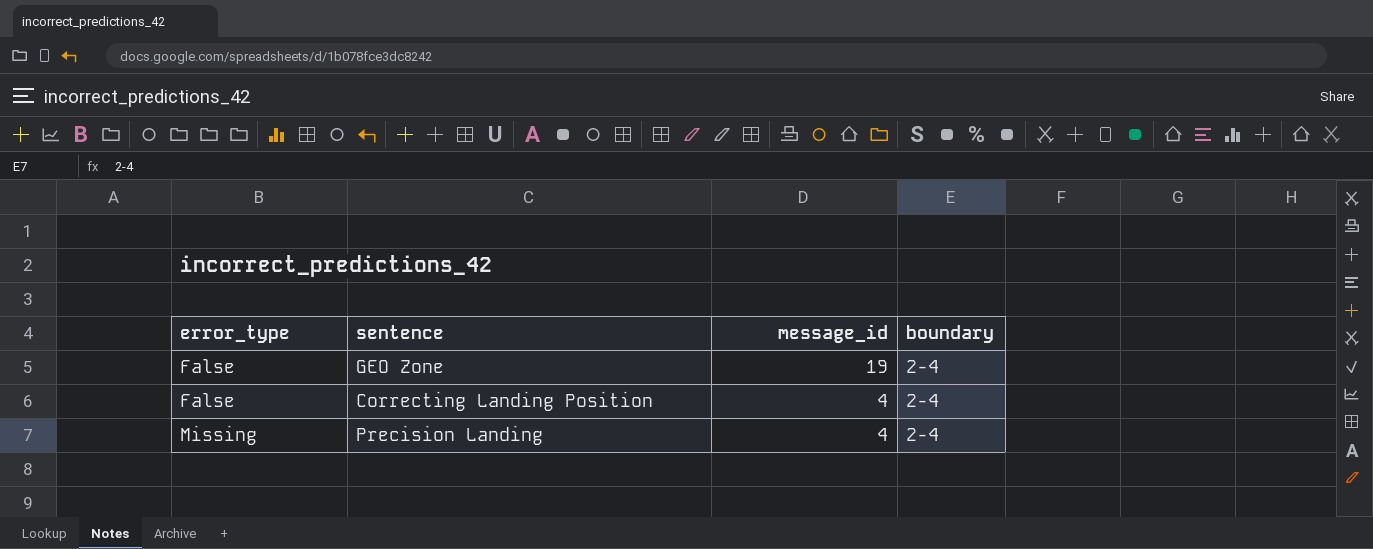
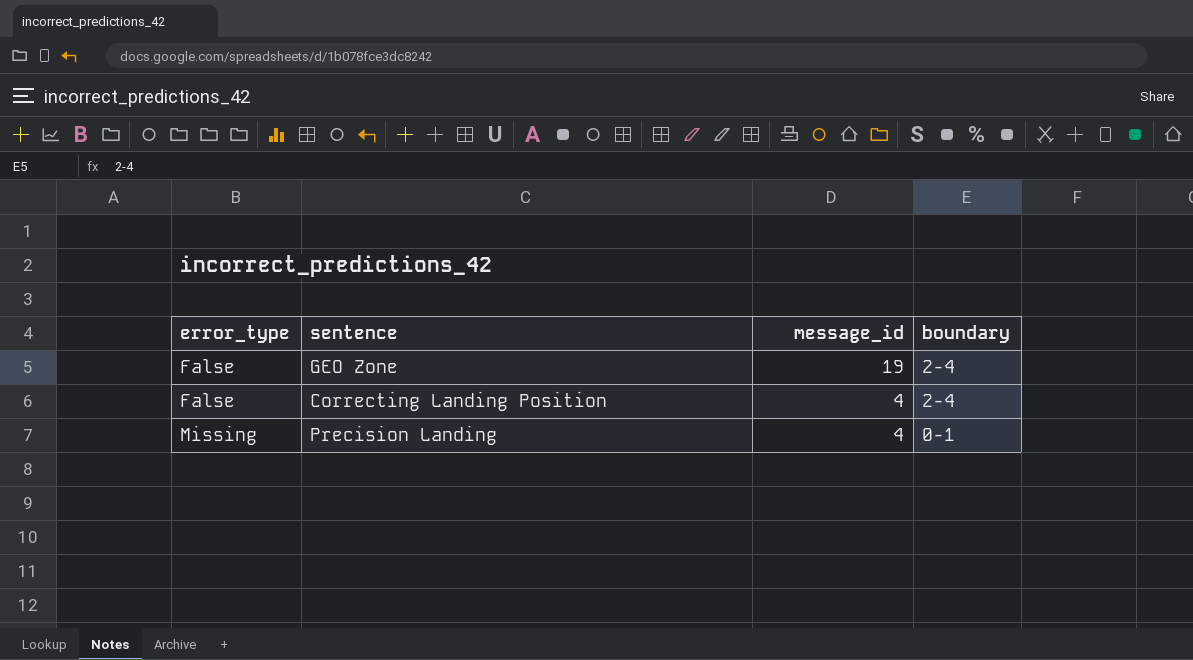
Precision Landing | boundary: 2-4 -> 0-1

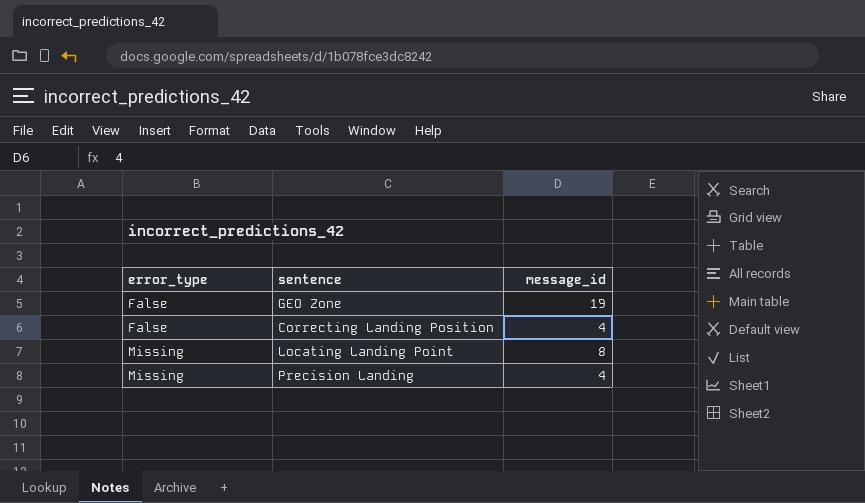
column boundary | position: 4 -> none
row Locating Landing Point: none -> Missing | 8

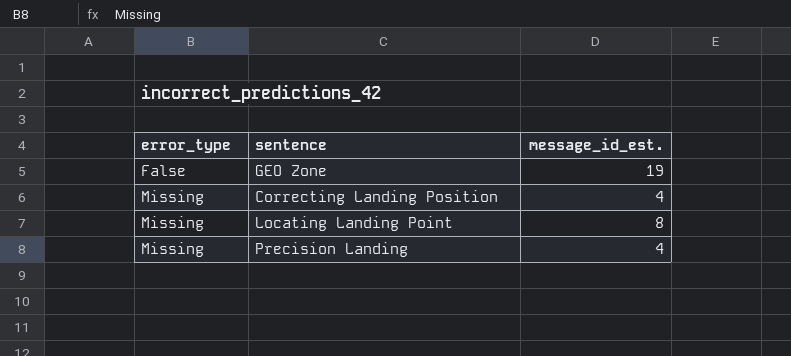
column name: message_id -> message_id_est.
Correcting Landing Position | error_type: False -> Missing

